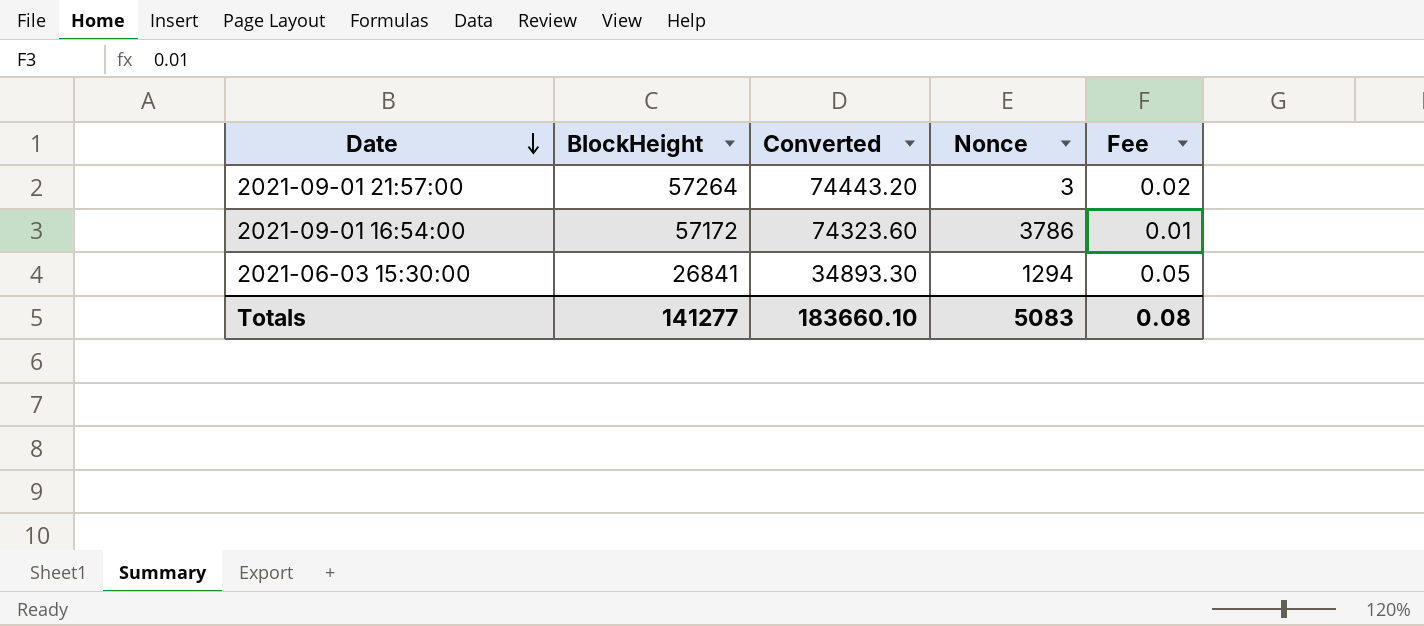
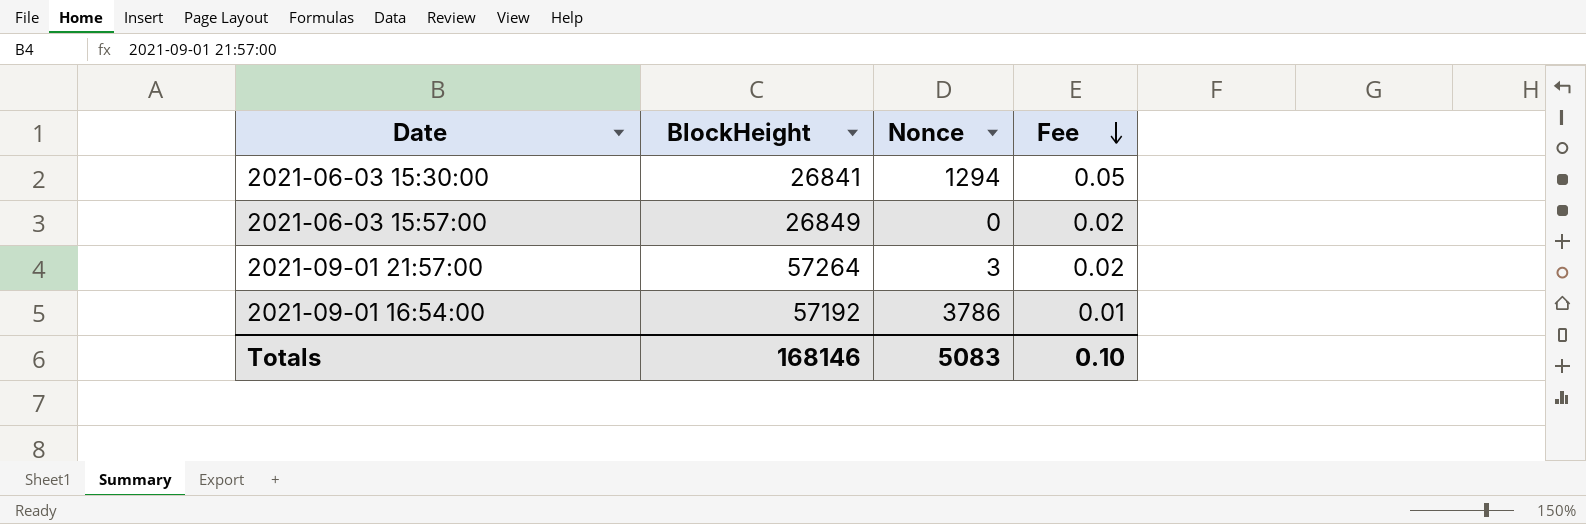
row order: Date descending -> Fee descending
column Converted | formula: [BlockHeight] * 1.3 -> none
row 2021-06-03 15:57:00: none -> 26849 | 0 | 0.02
2021-09-01 16:54:00 | BlockHeight: 57172 -> 57192
Totals | BlockHeight: 141277 -> 168146
Totals | Fee: 0.08 -> 0.10

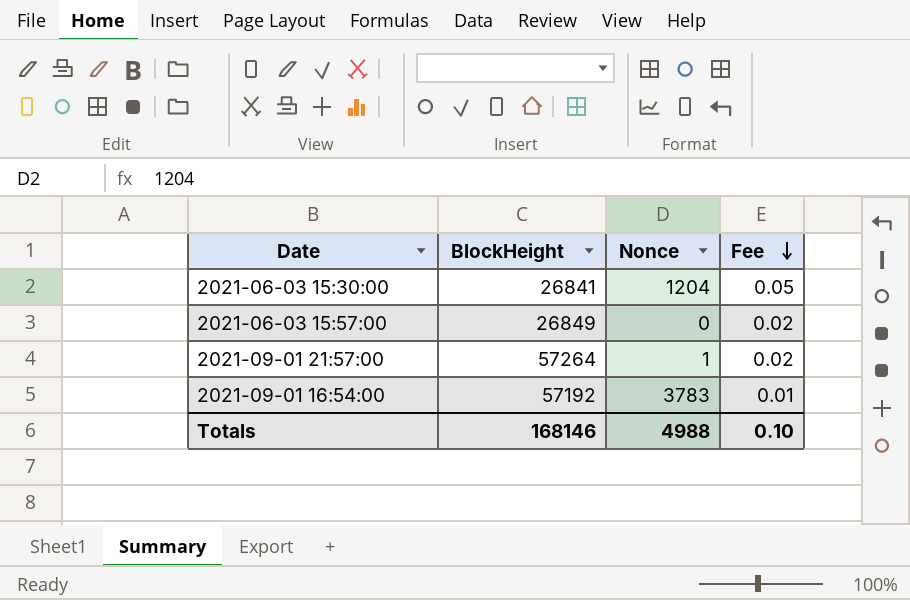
2021-06-03 15:30:00 | Nonce: 1294 -> 1204
2021-09-01 21:57:00 | Nonce: 3 -> 1
2021-09-01 16:54:00 | Nonce: 3786 -> 3783
Totals | Nonce: 5083 -> 4988

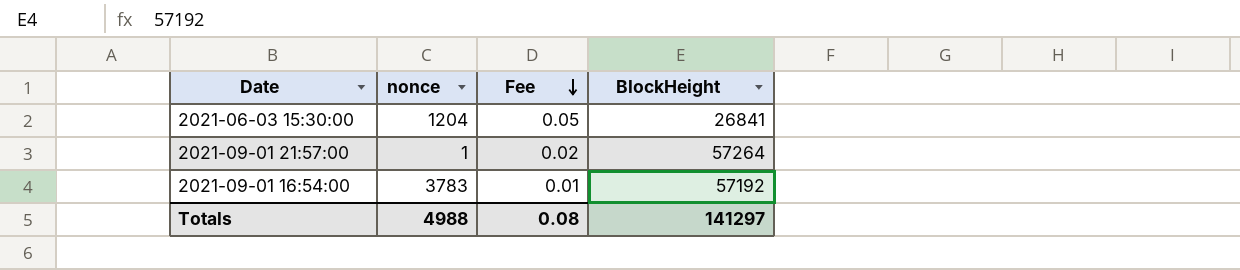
column name: Nonce -> nonce
column BlockHeight | position: 2 -> 4
row 2021-06-03 15:57:00: 26849 | 0 | 0.02 -> none
Totals | Fee: 0.10 -> 0.08
Totals | BlockHeight: 168146 -> 141297

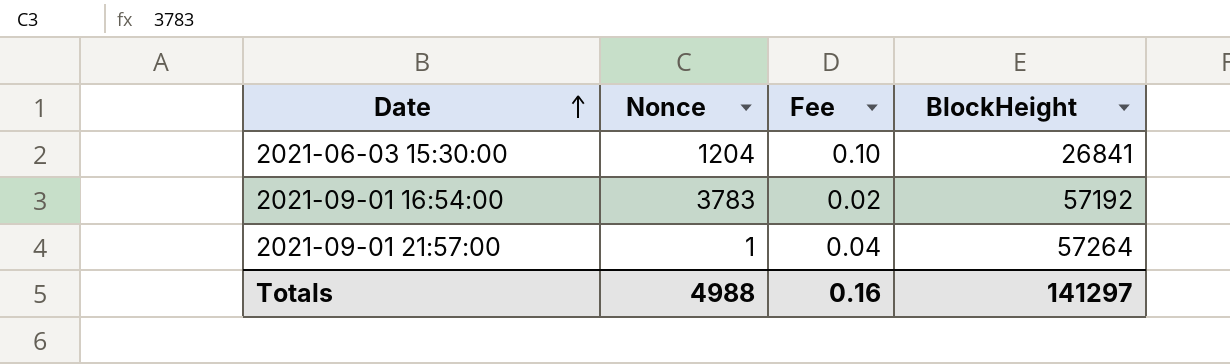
row order: Fee descending -> Date ascending
column name: nonce -> Nonce
2021-06-03 15:30:00 | Fee: 0.05 -> 0.10
2021-09-01 16:54:00 | Fee: 0.01 -> 0.02
2021-09-01 21:57:00 | Fee: 0.02 -> 0.04
Totals | Fee: 0.08 -> 0.16

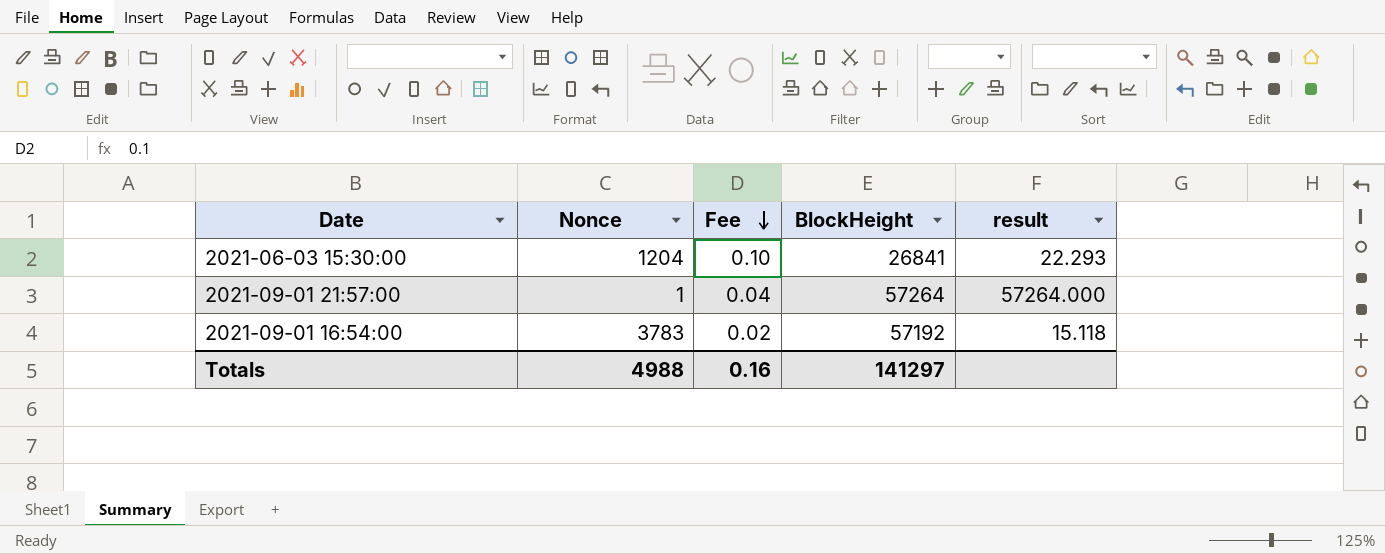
row order: Date ascending -> Fee descending
column result | formula: none -> [BlockHeight] / [Nonce]

